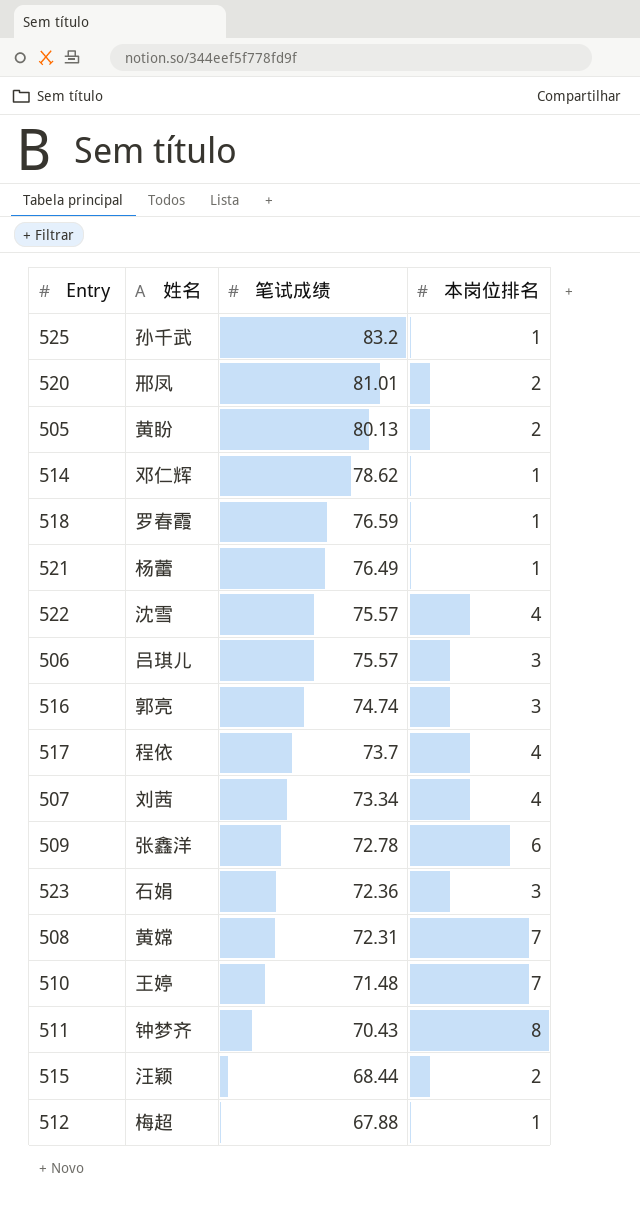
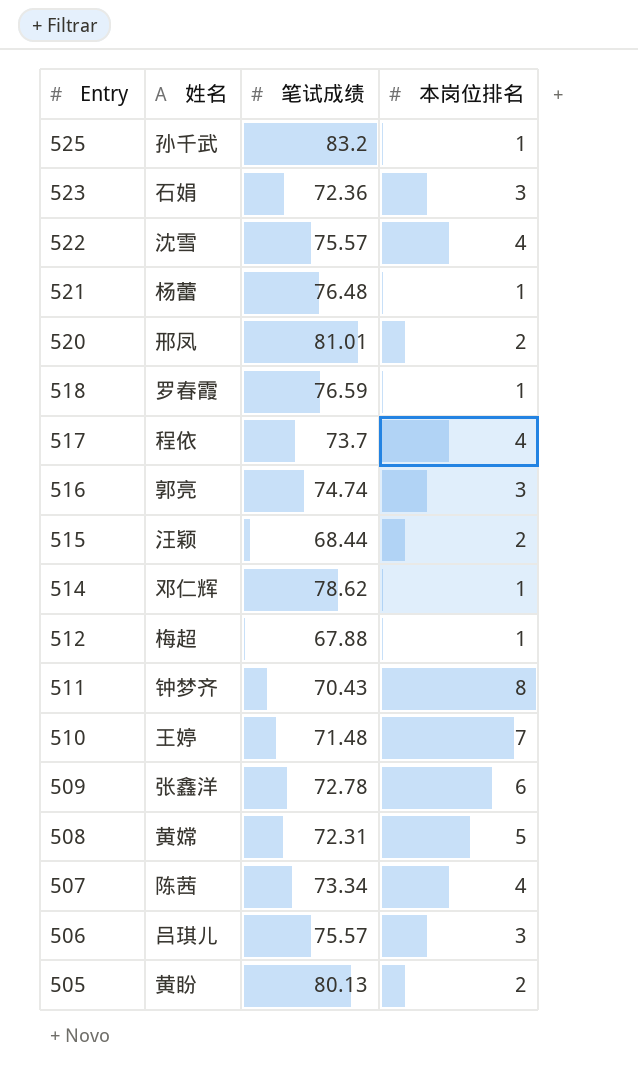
row order: 笔试成绩 descending -> Entry descending
521 | 笔试成绩: 76.49 -> 76.48
508 | 本岗位排名: 7 -> 5
507 | 姓名: 刘茜 -> 陈茜

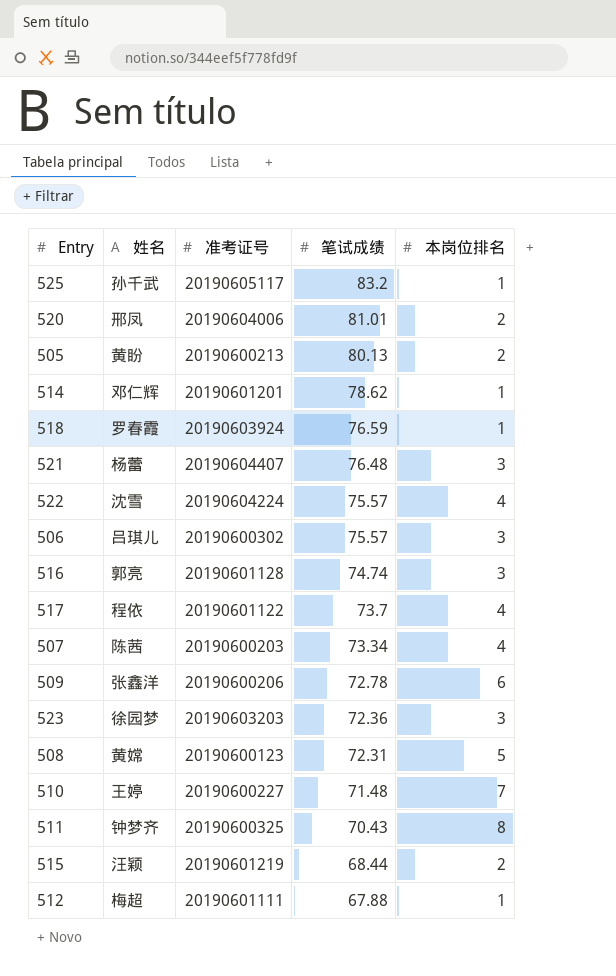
row order: Entry descending -> 笔试成绩 descending
column 准考证号 | position: none -> 3
521 | 本岗位排名: 1 -> 3
523 | 姓名: 石娟 -> 徐园梦

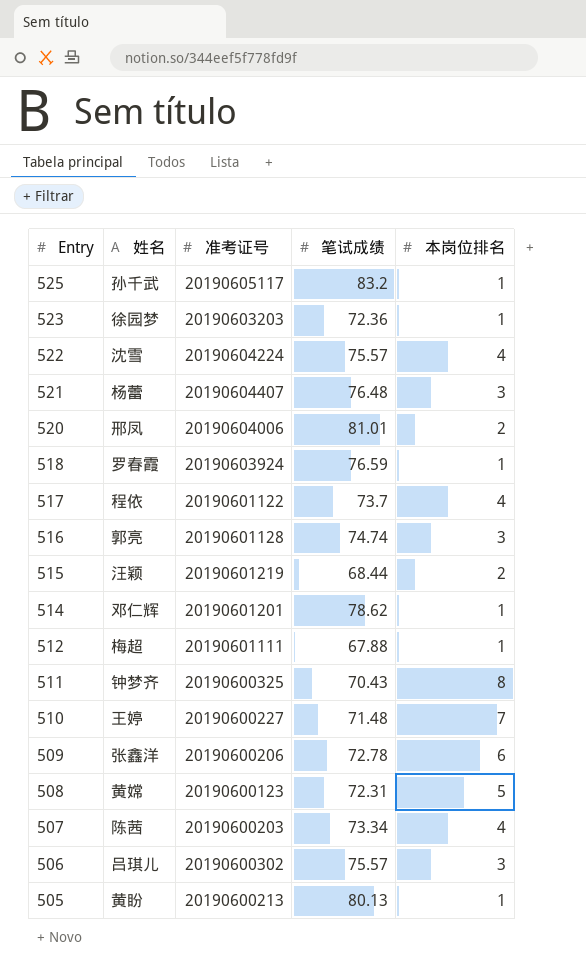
row order: 笔试成绩 descending -> Entry descending
523 | 本岗位排名: 3 -> 1
505 | 本岗位排名: 2 -> 1

